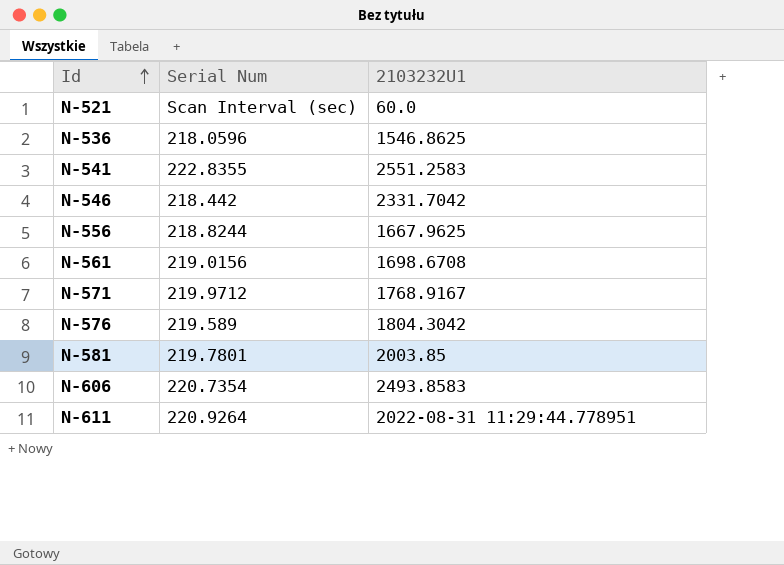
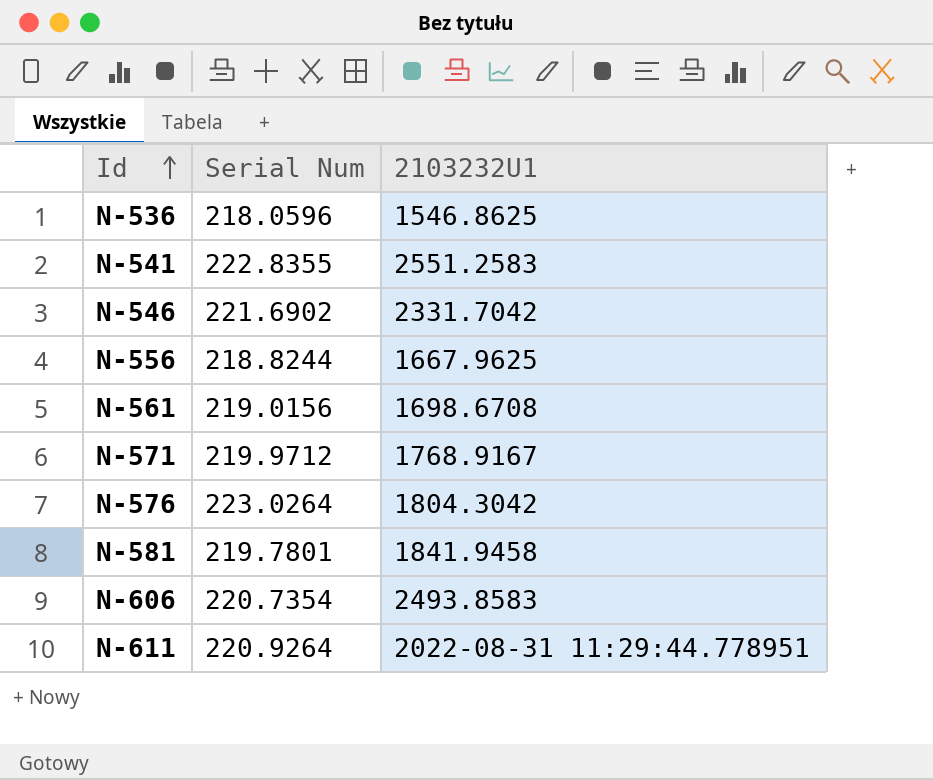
row N-521: Scan Interval (sec) | 60.0 -> none
N-546 | Serial Num: 218.442 -> 221.6902
N-576 | Serial Num: 219.589 -> 223.0264
N-581 | 2103232U1: 2003.85 -> 1841.9458

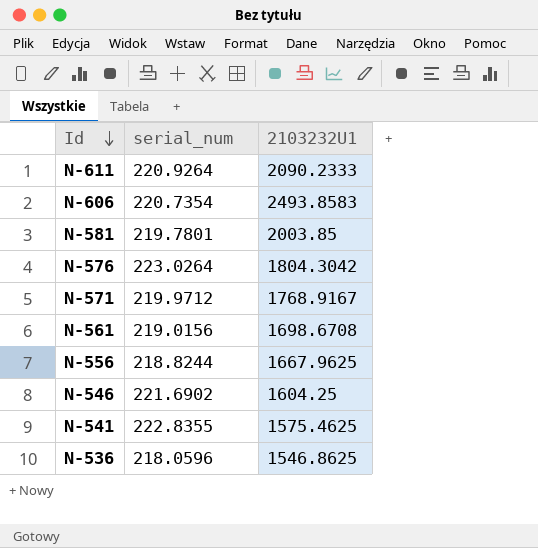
row order: Id ascending -> Id descending
column name: Serial Num -> serial_num
N-611 | 2103232U1: 2022-08-31 11:29:44.778951 -> 2090.2333
N-581 | 2103232U1: 1841.9458 -> 2003.85
N-546 | 2103232U1: 2331.7042 -> 1604.25
N-541 | 2103232U1: 2551.2583 -> 1575.4625

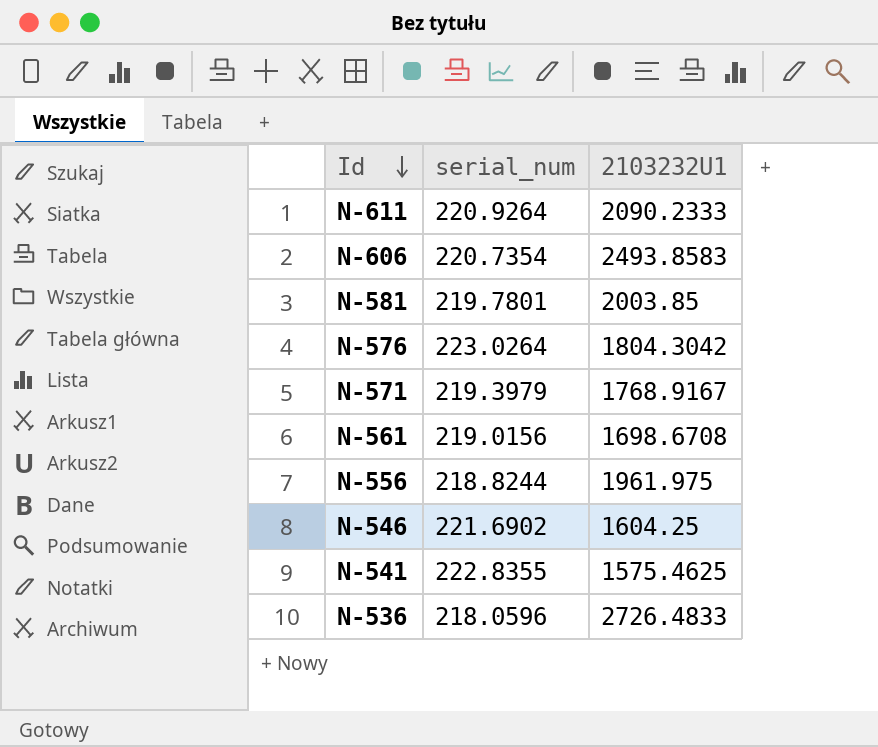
N-571 | serial_num: 219.9712 -> 219.3979
N-556 | 2103232U1: 1667.9625 -> 1961.975
N-536 | 2103232U1: 1546.8625 -> 2726.4833

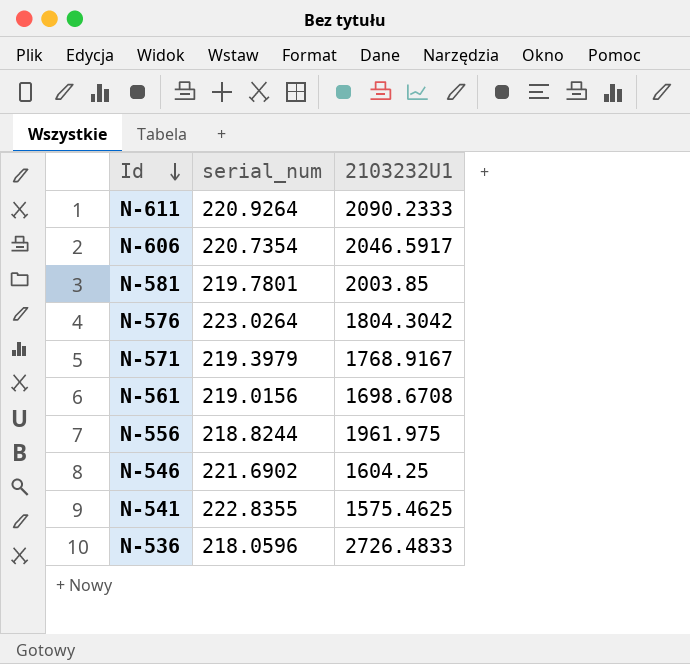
N-606 | 2103232U1: 2493.8583 -> 2046.5917

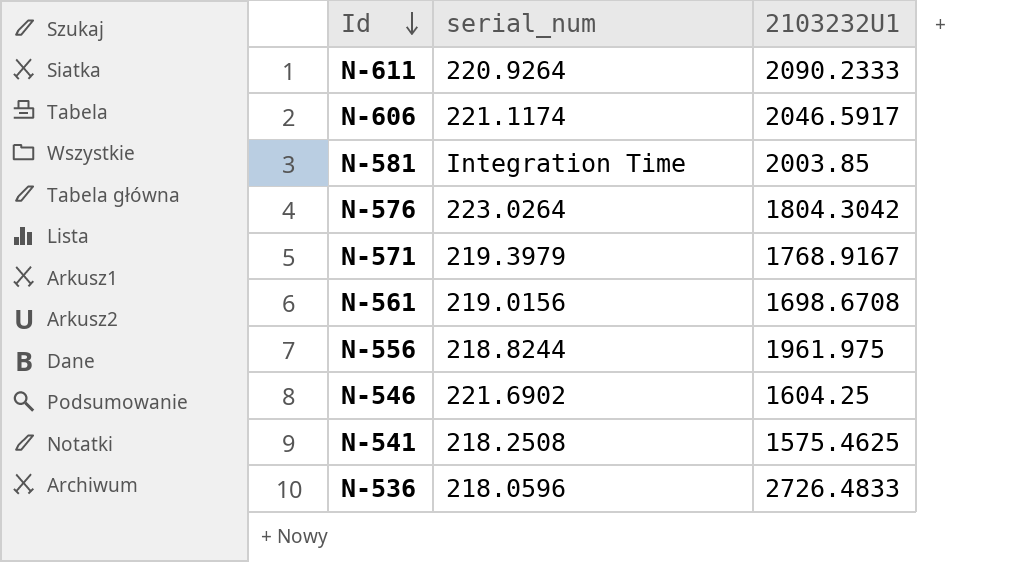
N-606 | serial_num: 220.7354 -> 221.1174
N-581 | serial_num: 219.7801 -> Integration Time
N-541 | serial_num: 222.8355 -> 218.2508

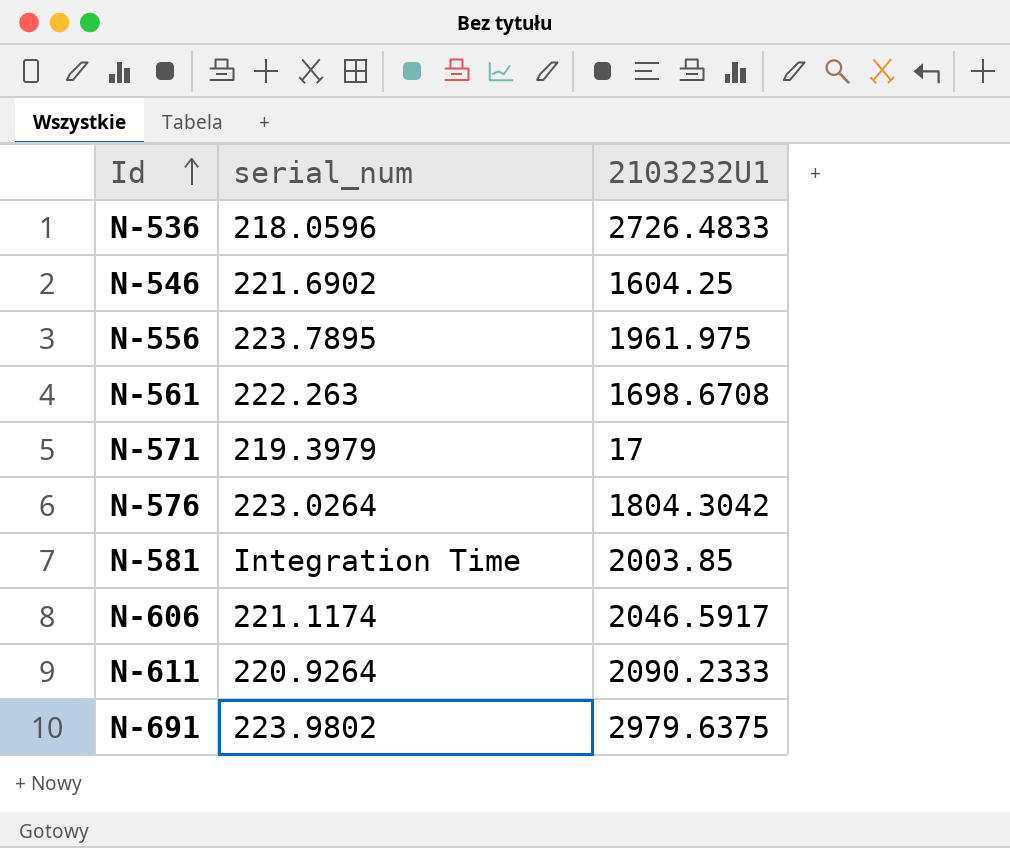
row order: Id descending -> Id ascending
row N-541: 218.2508 | 1575.4625 -> none
N-556 | serial_num: 218.8244 -> 223.7895
N-561 | serial_num: 219.0156 -> 222.263
N-571 | 2103232U1: 1768.9167 -> 17
row N-691: none -> 223.9802 | 2979.6375

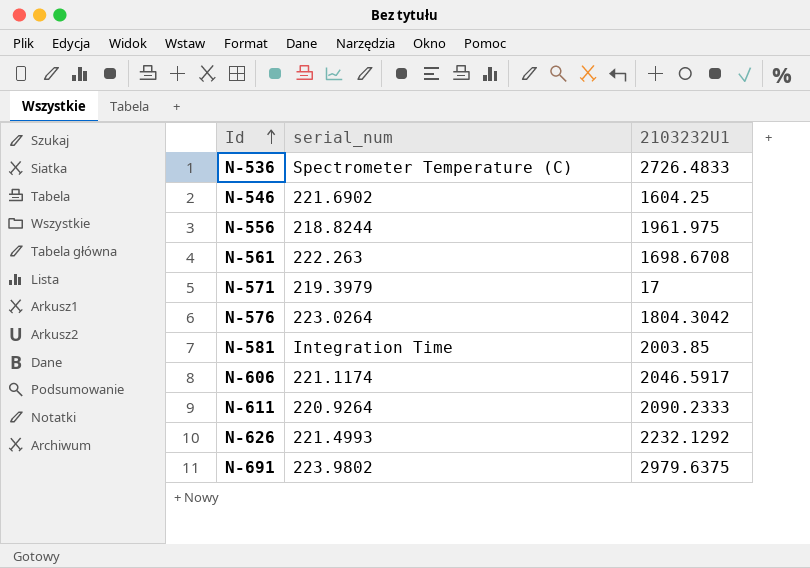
N-536 | serial_num: 218.0596 -> Spectrometer Temperature (C)
N-556 | serial_num: 223.7895 -> 218.8244
row N-626: none -> 221.4993 | 2232.1292

